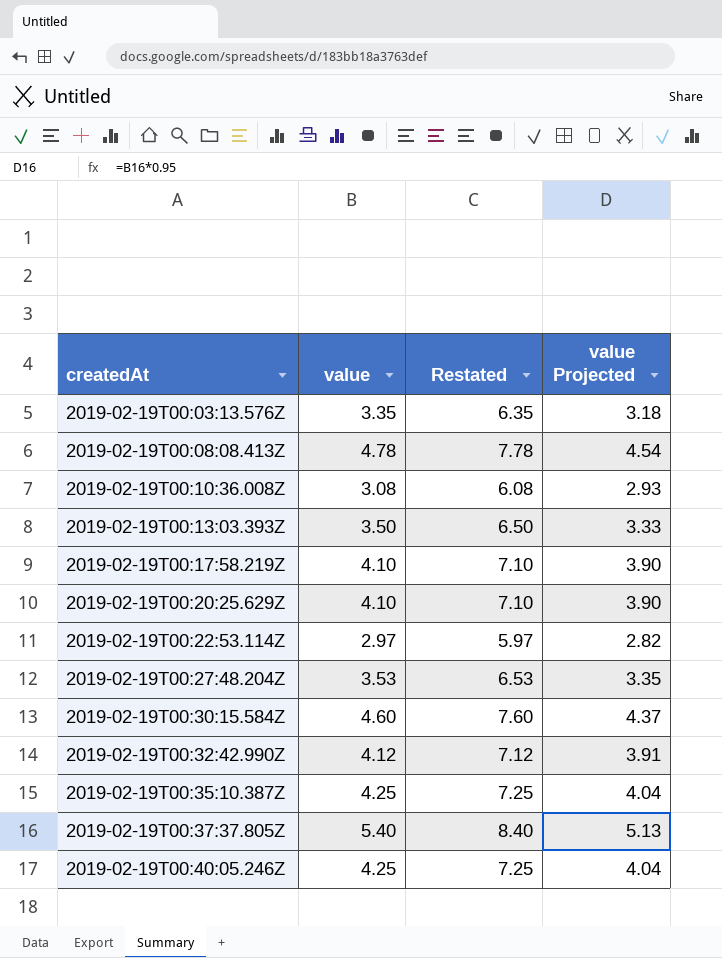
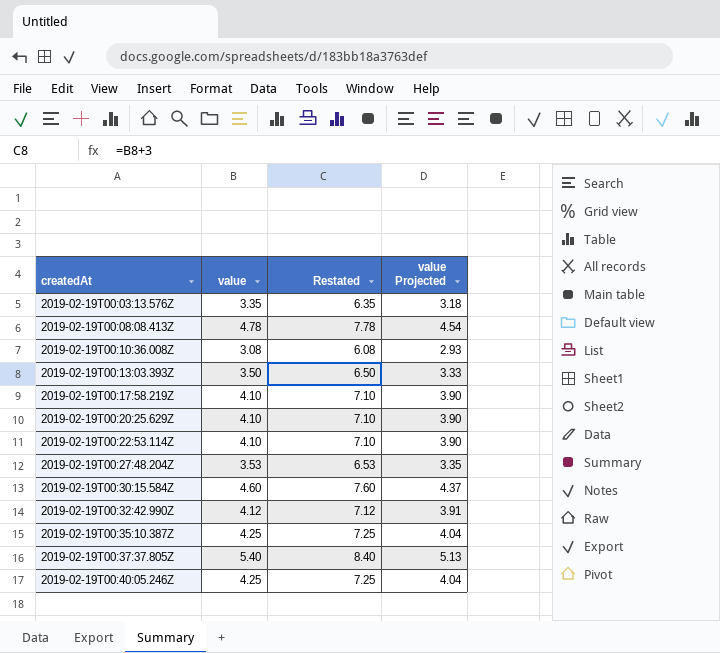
2019-02-19T00:22:53.114Z | value: 2.97 -> 4.10
2019-02-19T00:22:53.114Z | Restated: 5.97 -> 7.10
2019-02-19T00:22:53.114Z | value Projected: 2.82 -> 3.90

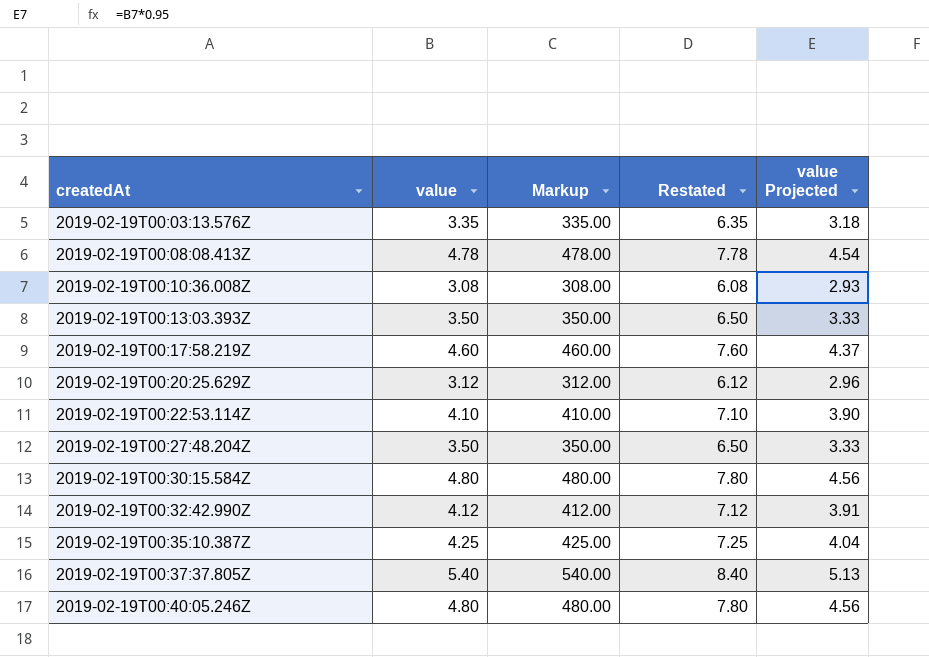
column Markup | formula: none -> [value] * 100
2019-02-19T00:17:58.219Z | value: 4.10 -> 4.60
2019-02-19T00:17:58.219Z | Restated: 7.10 -> 7.60
2019-02-19T00:17:58.219Z | value Projected: 3.90 -> 4.37
2019-02-19T00:20:25.629Z | value: 4.10 -> 3.12
2019-02-19T00:20:25.629Z | Restated: 7.10 -> 6.12
2019-02-19T00:20:25.629Z | value Projected: 3.90 -> 2.96
2019-02-19T00:27:48.204Z | value: 3.53 -> 3.50
2019-02-19T00:27:48.204Z | Restated: 6.53 -> 6.50
2019-02-19T00:27:48.204Z | value Projected: 3.35 -> 3.33
2019-02-19T00:30:15.584Z | value: 4.60 -> 4.80
2019-02-19T00:30:15.584Z | Restated: 7.60 -> 7.80
2019-02-19T00:30:15.584Z | value Projected: 4.37 -> 4.56
2019-02-19T00:40:05.246Z | value: 4.25 -> 4.80
2019-02-19T00:40:05.246Z | Restated: 7.25 -> 7.80
2019-02-19T00:40:05.246Z | value Projected: 4.04 -> 4.56

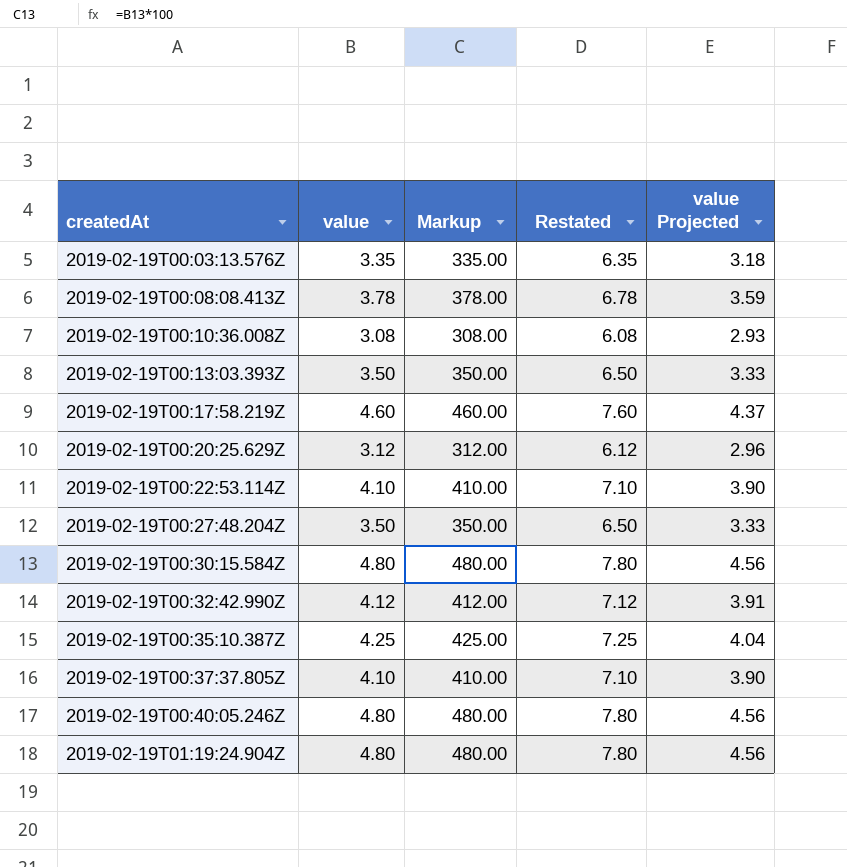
2019-02-19T00:08:08.413Z | value: 4.78 -> 3.78
2019-02-19T00:08:08.413Z | Markup: 478.00 -> 378.00
2019-02-19T00:08:08.413Z | Restated: 7.78 -> 6.78
2019-02-19T00:08:08.413Z | value Projected: 4.54 -> 3.59
2019-02-19T00:37:37.805Z | value: 5.40 -> 4.10
2019-02-19T00:37:37.805Z | Markup: 540.00 -> 410.00
2019-02-19T00:37:37.805Z | Restated: 8.40 -> 7.10
2019-02-19T00:37:37.805Z | value Projected: 5.13 -> 3.90
row 2019-02-19T01:19:24.904Z: none -> 4.80 | 480.00 | 7.80 | 4.56

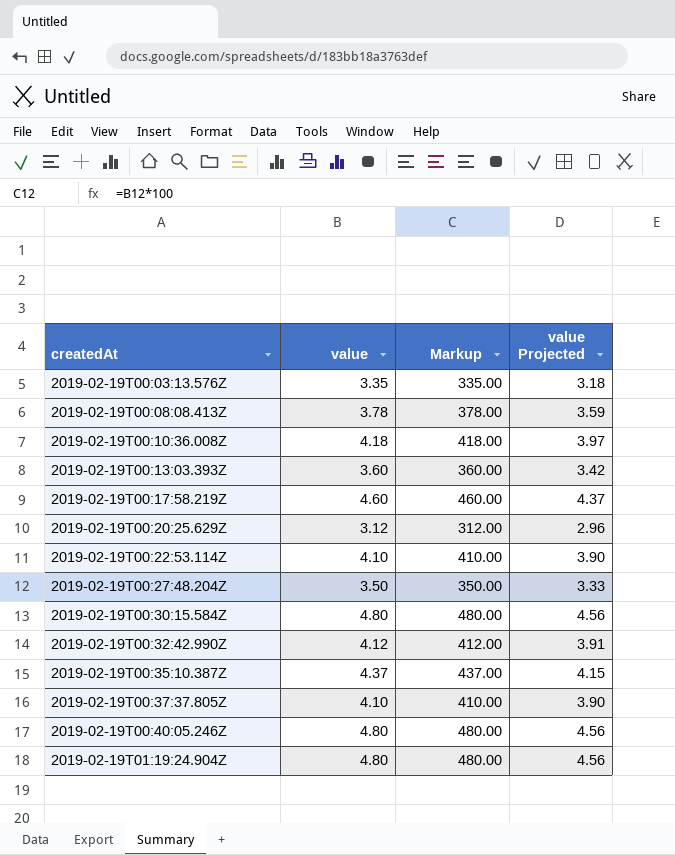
column Restated | formula: [value] + 3 -> none
2019-02-19T00:10:36.008Z | value: 3.08 -> 4.18
2019-02-19T00:10:36.008Z | Markup: 308.00 -> 418.00
2019-02-19T00:10:36.008Z | value Projected: 2.93 -> 3.97
2019-02-19T00:13:03.393Z | value: 3.50 -> 3.60
2019-02-19T00:13:03.393Z | Markup: 350.00 -> 360.00
2019-02-19T00:13:03.393Z | value Projected: 3.33 -> 3.42
2019-02-19T00:35:10.387Z | value: 4.25 -> 4.37
2019-02-19T00:35:10.387Z | Markup: 425.00 -> 437.00
2019-02-19T00:35:10.387Z | value Projected: 4.04 -> 4.15

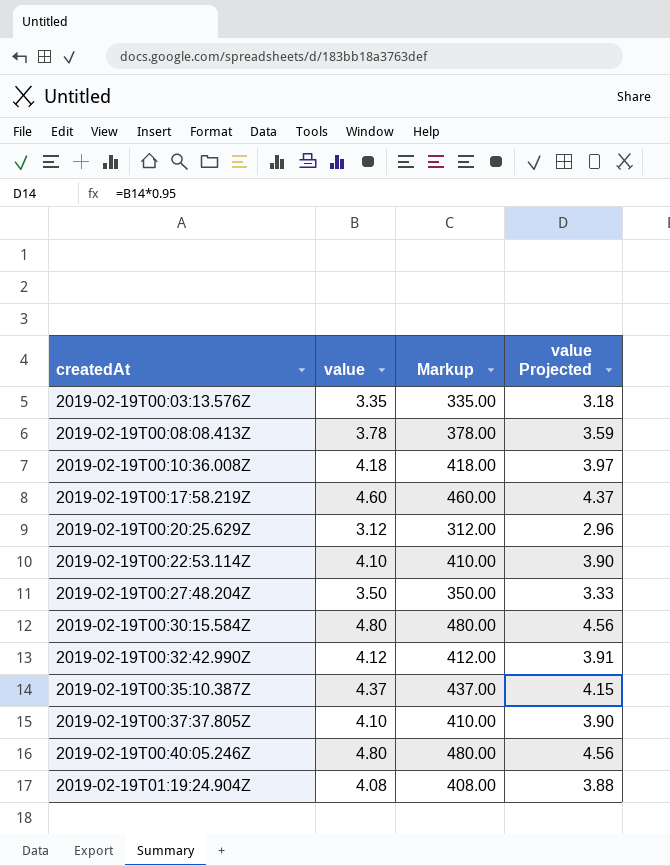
row 2019-02-19T00:13:03.393Z: 3.60 | 360.00 | 3.42 -> none
2019-02-19T01:19:24.904Z | value: 4.80 -> 4.08
2019-02-19T01:19:24.904Z | Markup: 480.00 -> 408.00
2019-02-19T01:19:24.904Z | value Projected: 4.56 -> 3.88

